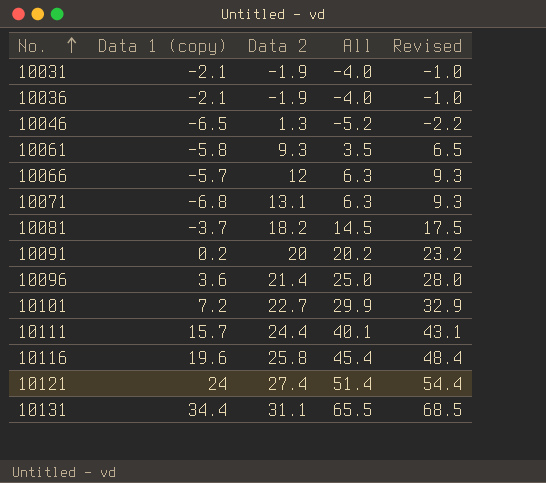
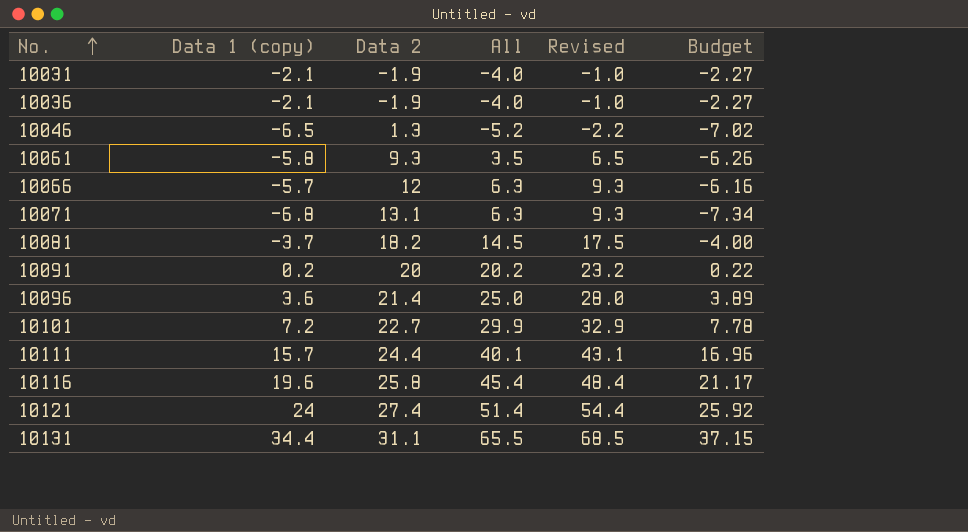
column Budget | formula: none -> [Data 1 (copy)] * 1.08

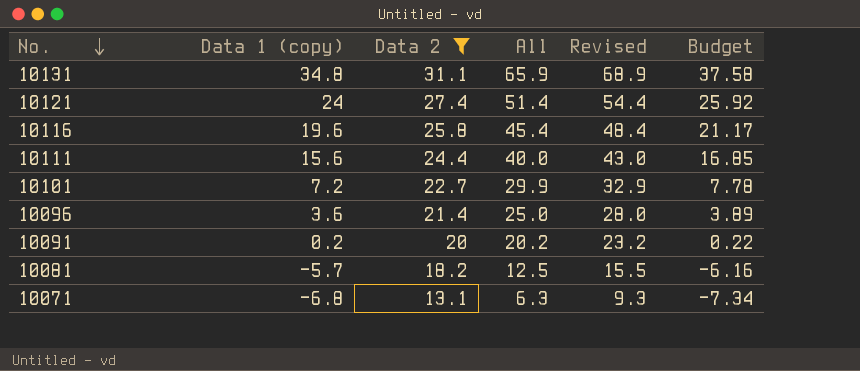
filter: none -> Data 2 >= 13.1
row order: No. ascending -> No. descending
10131 | Data 1 (copy): 34.4 -> 34.8
10131 | All: 65.5 -> 65.9
10131 | Revised: 68.5 -> 68.9
10131 | Budget: 37.15 -> 37.58
10111 | Data 1 (copy): 15.7 -> 15.6
10111 | All: 40.1 -> 40.0
10111 | Revised: 43.1 -> 43.0
10111 | Budget: 16.96 -> 16.85
10081 | Data 1 (copy): -3.7 -> -5.7
10081 | All: 14.5 -> 12.5
10081 | Revised: 17.5 -> 15.5
10081 | Budget: -4.00 -> -6.16

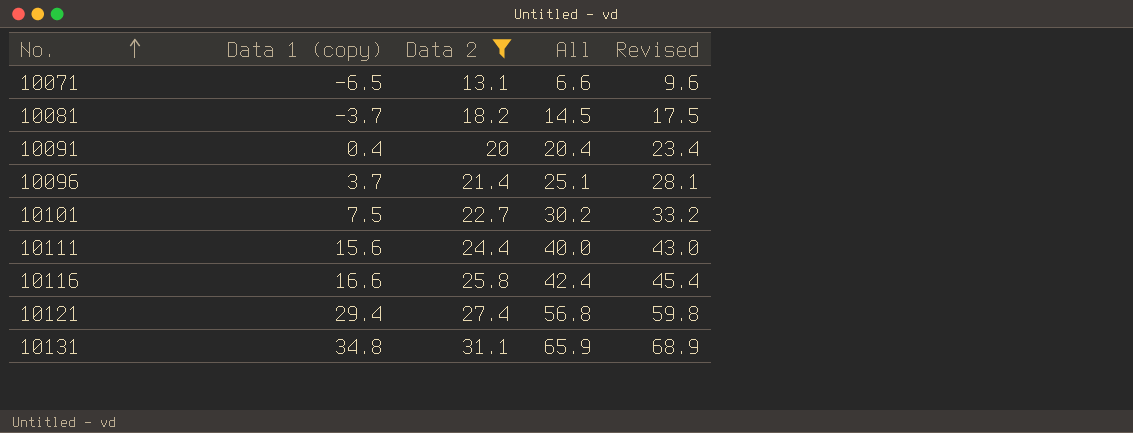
row order: No. descending -> No. ascending
column Budget | formula: [Data 1 (copy)] * 1.08 -> none
10071 | Data 1 (copy): -6.8 -> -6.5
10071 | All: 6.3 -> 6.6
10071 | Revised: 9.3 -> 9.6
10081 | Data 1 (copy): -5.7 -> -3.7
10081 | All: 12.5 -> 14.5
10081 | Revised: 15.5 -> 17.5
10091 | Data 1 (copy): 0.2 -> 0.4
10091 | All: 20.2 -> 20.4
10091 | Revised: 23.2 -> 23.4
10096 | Data 1 (copy): 3.6 -> 3.7
10096 | All: 25.0 -> 25.1
10096 | Revised: 28.0 -> 28.1
10101 | Data 1 (copy): 7.2 -> 7.5
10101 | All: 29.9 -> 30.2
10101 | Revised: 32.9 -> 33.2
10116 | Data 1 (copy): 19.6 -> 16.6
10116 | All: 45.4 -> 42.4
10116 | Revised: 48.4 -> 45.4
10121 | Data 1 (copy): 24 -> 29.4
10121 | All: 51.4 -> 56.8
10121 | Revised: 54.4 -> 59.8

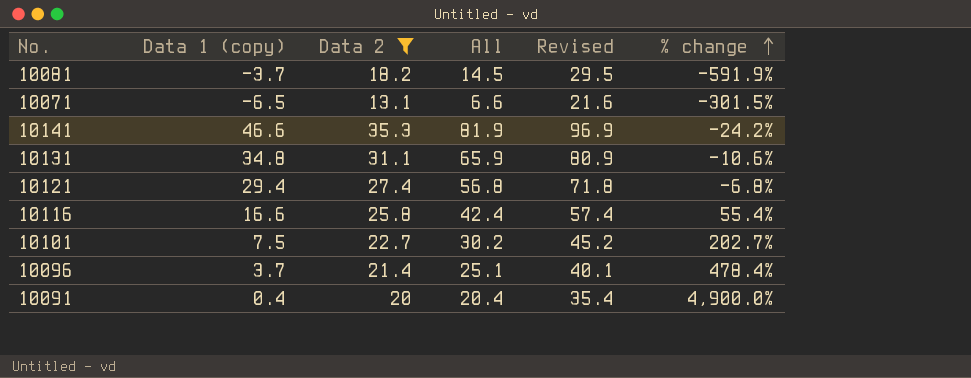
row order: No. ascending -> % change ascending
column Revised | formula: [All] + 3 -> [All] + 15
column % change | formula: none -> ([Data 2] - [Data 1 (copy)]) / [Data 1 (copy)]
row 10111: 15.6 | 24.4 | 40.0 | 43.0 -> none
row 10141: none -> 46.6 | 35.3 | 81.9 | 96.9 | -24.2%

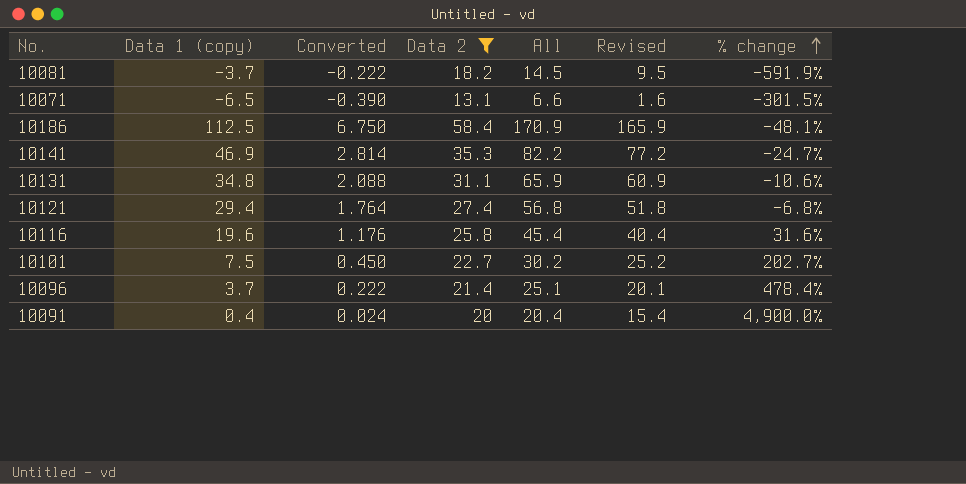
column Converted | formula: none -> [Data 1 (copy)] * 0.06
column Revised | formula: [All] + 15 -> [All] - 5
row 10186: none -> 112.5 | 6.750 | 58.4 | 170.9 | 165.9 | -48.1%
10141 | Data 1 (copy): 46.6 -> 46.9
10141 | All: 81.9 -> 82.2
10141 | % change: -24.2% -> -24.7%
10116 | Data 1 (copy): 16.6 -> 19.6
10116 | All: 42.4 -> 45.4
10116 | % change: 55.4% -> 31.6%

